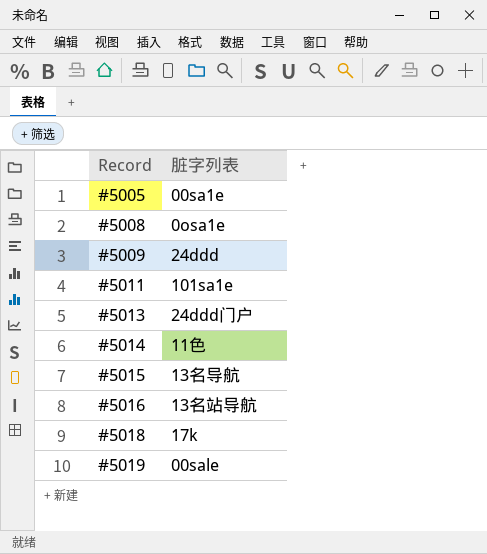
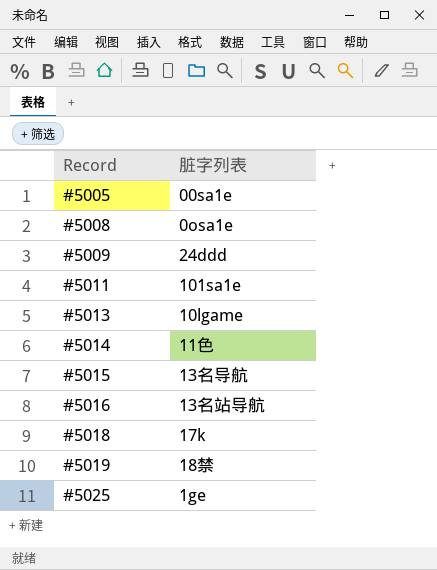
#5013 | 脏字列表: 24ddd门户 -> 10lgame
#5019 | 脏字列表: 00sale -> 18禁
row #5025: none -> 1ge

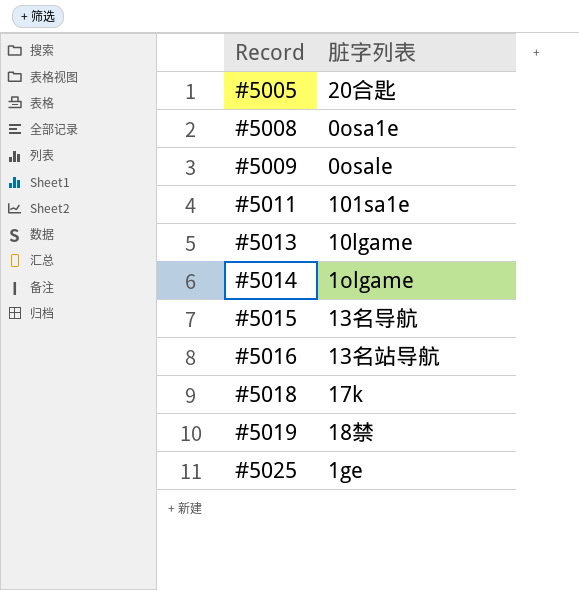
#5005 | 脏字列表: 00sa1e -> 20合匙
#5009 | 脏字列表: 24ddd -> 0osale
#5014 | 脏字列表: 11色 -> 1olgame

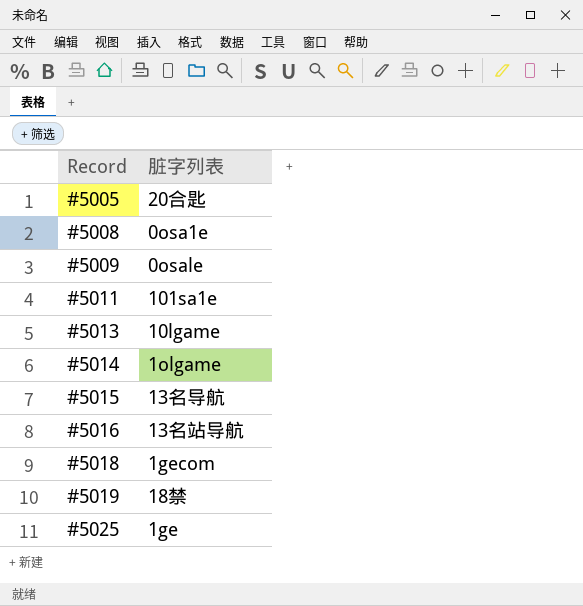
#5018 | 脏字列表: 17k -> 1gecom

